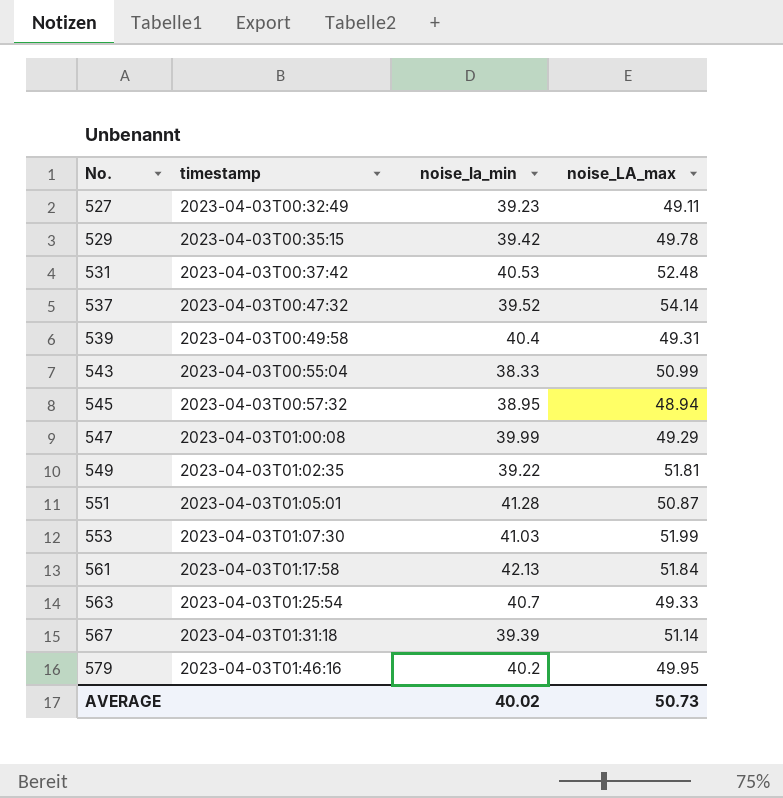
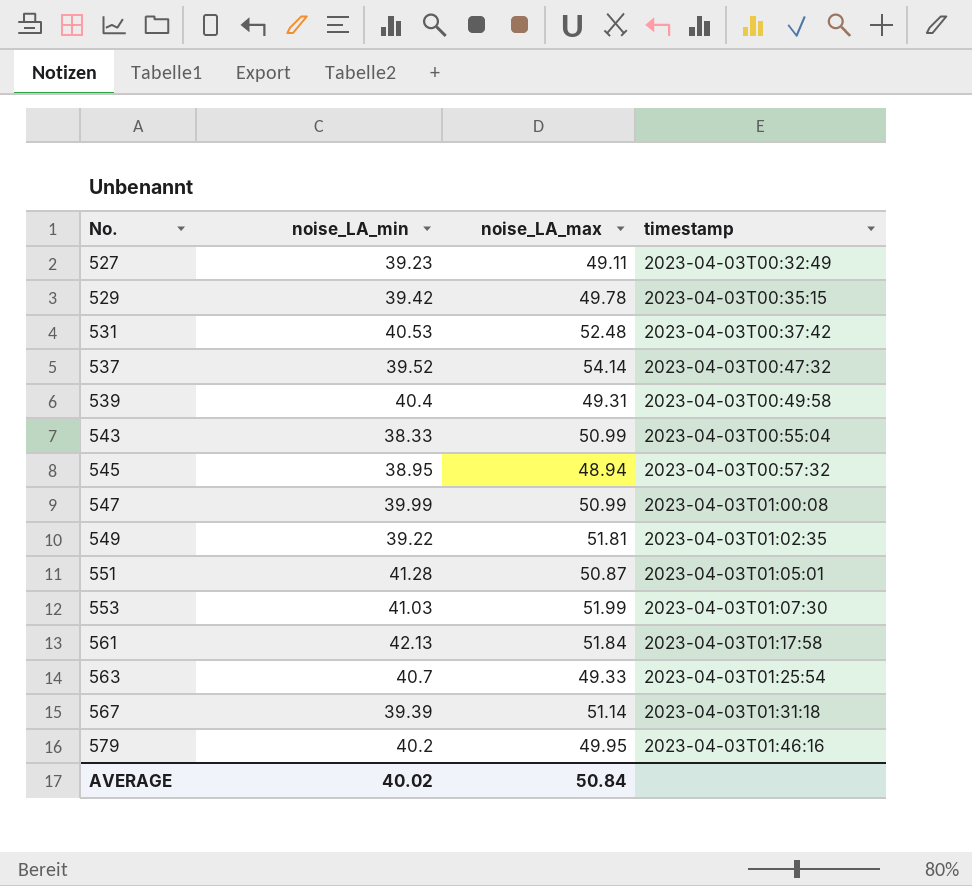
column name: noise_la_min -> noise_LA_min
column timestamp | position: 2 -> 4
547 | noise_LA_max: 49.29 -> 50.99
AVERAGE | noise_LA_max: 50.73 -> 50.84

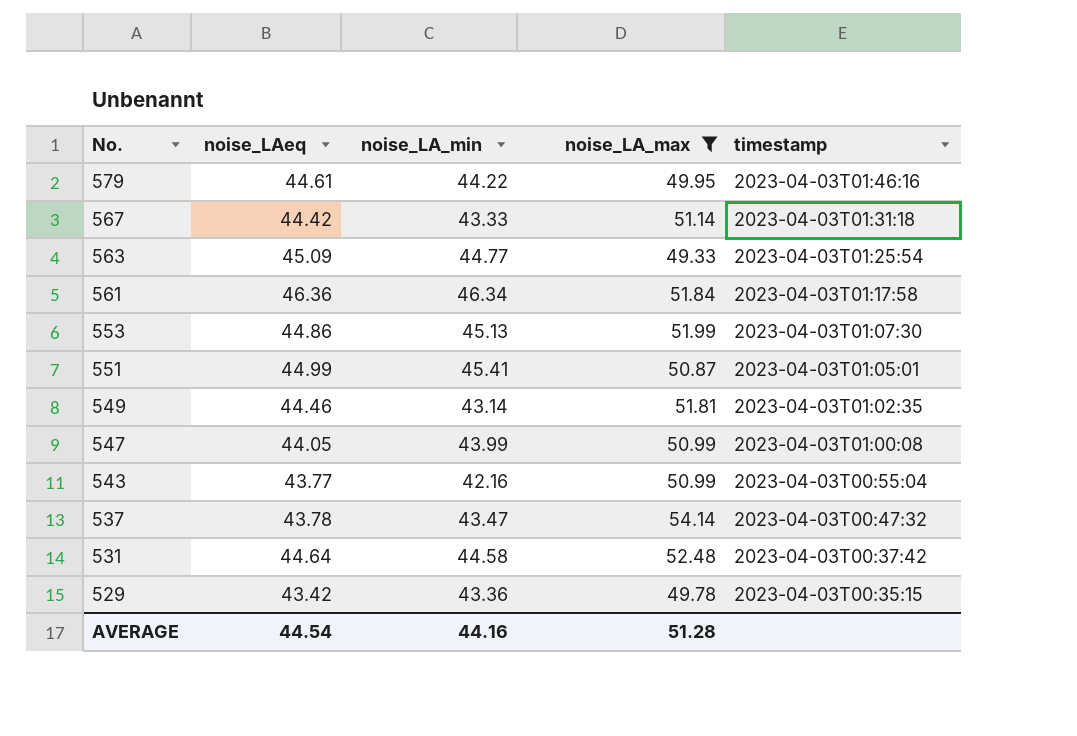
filter: none -> noise_LA_max >= 49.33
row order: No. ascending -> No. descending
column noise_LAeq | position: none -> 2
579 | noise_LA_min: 40.2 -> 44.22
567 | noise_LA_min: 39.39 -> 43.33
563 | noise_LA_min: 40.7 -> 44.77
561 | noise_LA_min: 42.13 -> 46.34
553 | noise_LA_min: 41.03 -> 45.13
551 | noise_LA_min: 41.28 -> 45.41
549 | noise_LA_min: 39.22 -> 43.14
547 | noise_LA_min: 39.99 -> 43.99
543 | noise_LA_min: 38.33 -> 42.16
537 | noise_LA_min: 39.52 -> 43.47
531 | noise_LA_min: 40.53 -> 44.58
529 | noise_LA_min: 39.42 -> 43.36
AVERAGE | noise_LA_min: 40.02 -> 44.16
AVERAGE | noise_LA_max: 50.84 -> 51.28

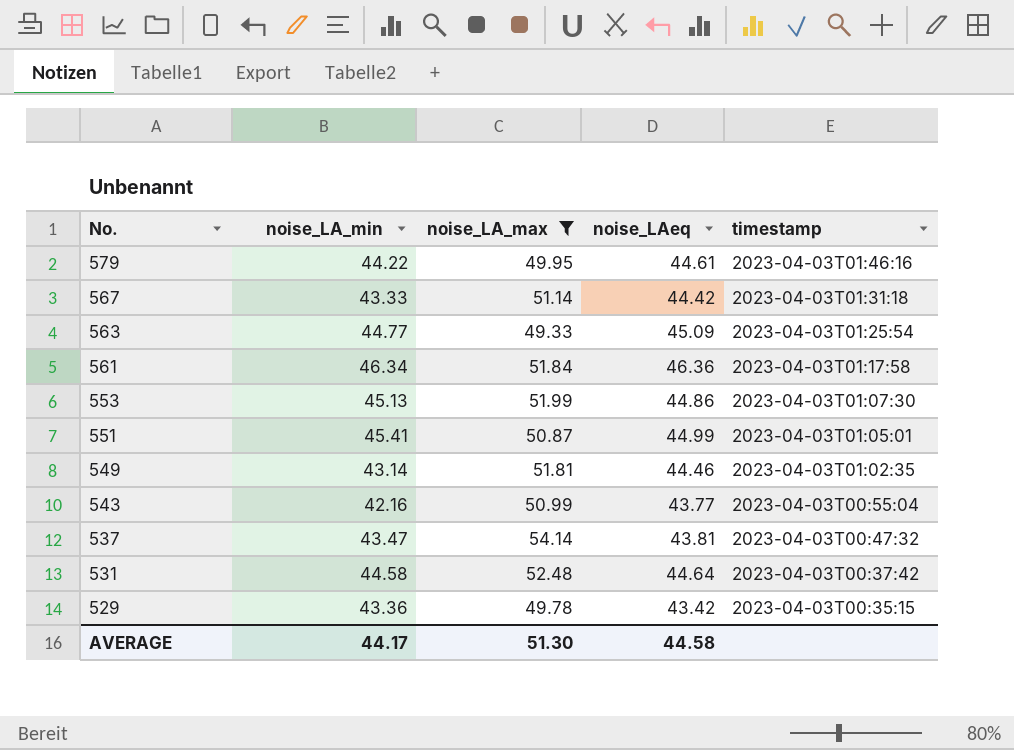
column noise_LAeq | position: 2 -> 4
row 547: 44.05 | 43.99 | 50.99 | 2023-04-03T01:00:08 -> none
537 | noise_LAeq: 43.78 -> 43.81
AVERAGE | noise_LA_min: 44.16 -> 44.17
AVERAGE | noise_LA_max: 51.28 -> 51.30
AVERAGE | noise_LAeq: 44.54 -> 44.58

